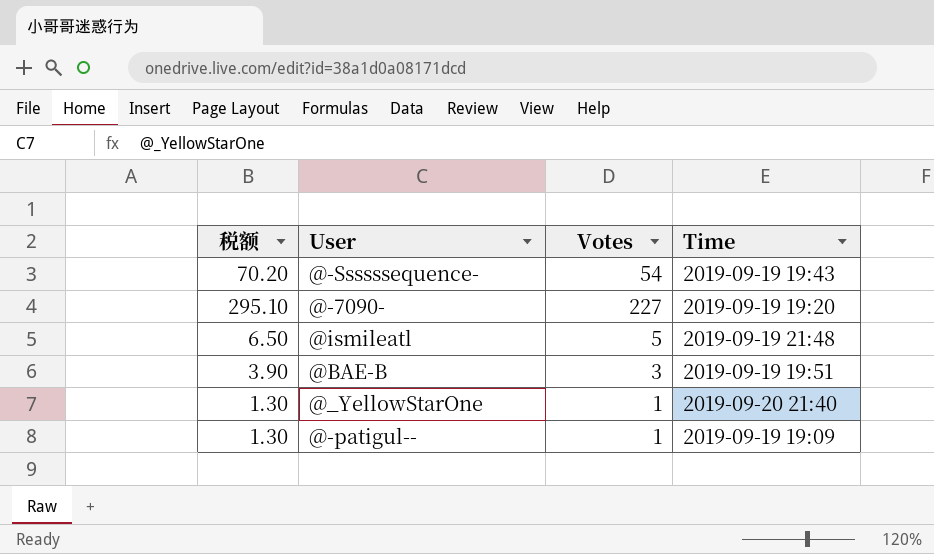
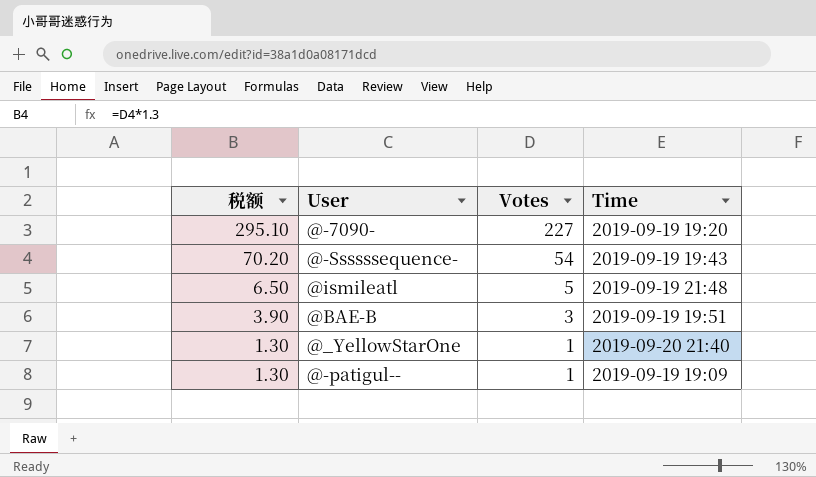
row order: none -> 税额 descending

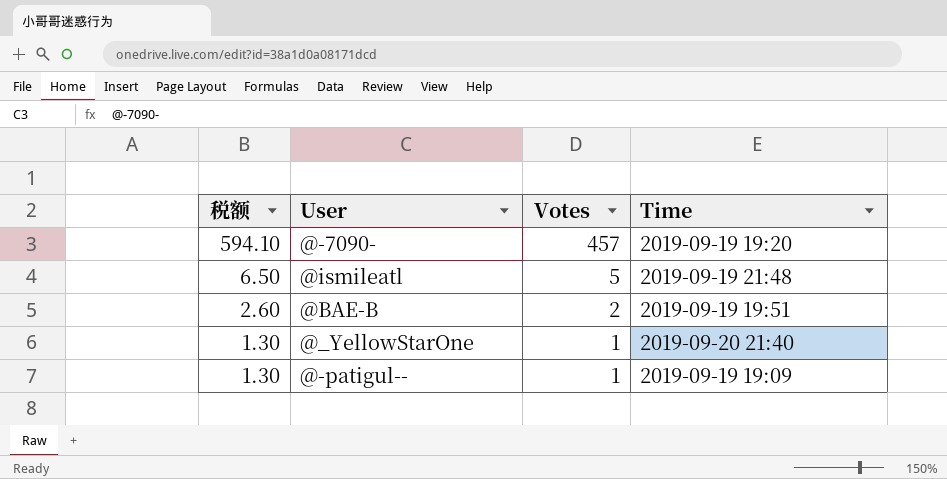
row @-Ssssssequence-: 70.20 | 54 | 2019-09-19 19:43 -> none
@-7090- | 税额: 295.10 -> 594.10
@-7090- | Votes: 227 -> 457
@BAE-B | 税额: 3.90 -> 2.60
@BAE-B | Votes: 3 -> 2

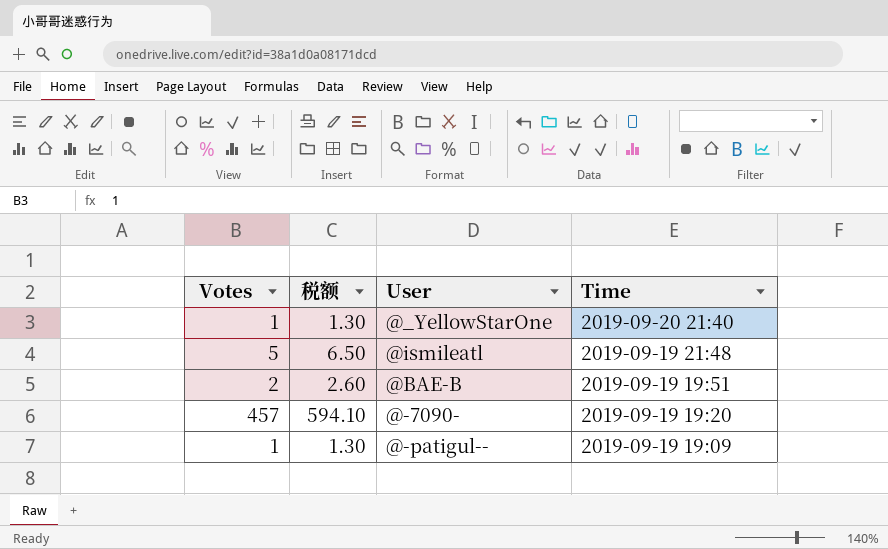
row order: 税额 descending -> Time descending
column Votes | position: 3 -> 1

